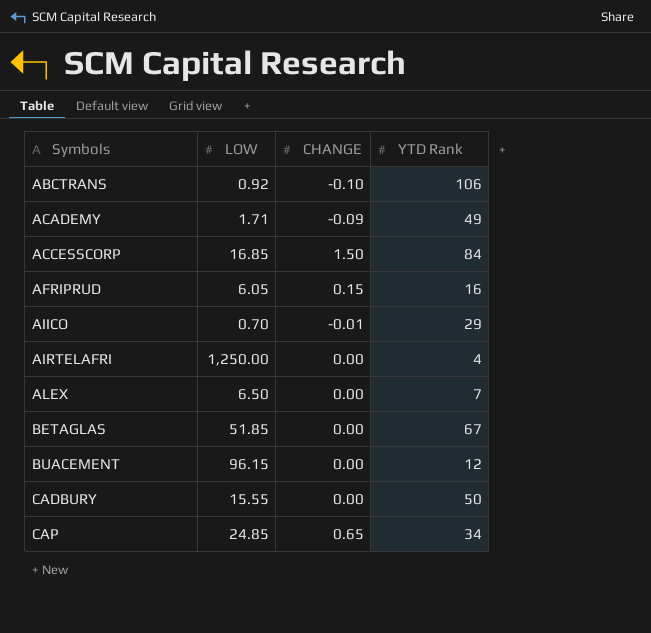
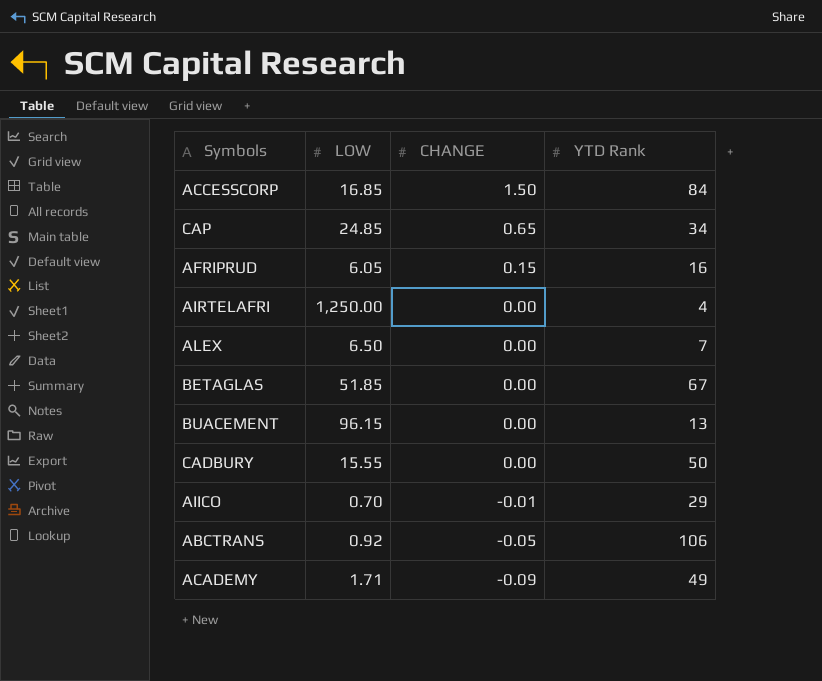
row order: Symbols ascending -> CHANGE descending
BUACEMENT | YTD Rank: 12 -> 13
ABCTRANS | CHANGE: -0.10 -> -0.05

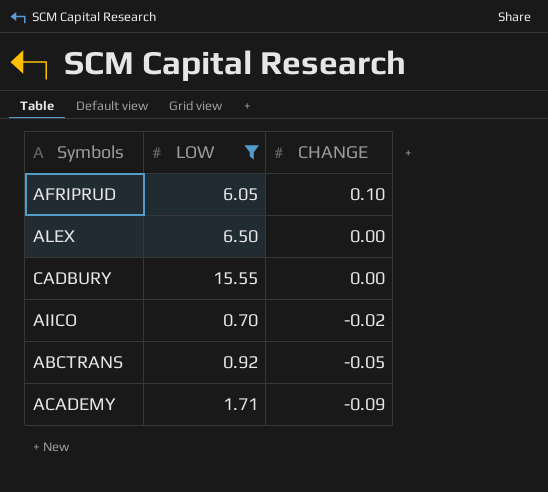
filter: none -> LOW <= 15.55
column YTD Rank | position: 4 -> none
AFRIPRUD | CHANGE: 0.15 -> 0.10
AIICO | CHANGE: -0.01 -> -0.02

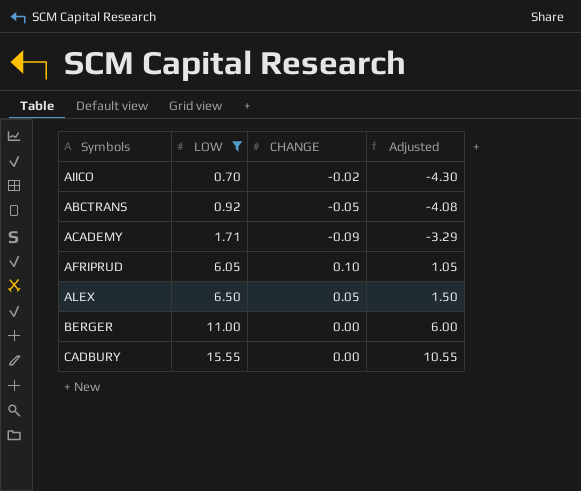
row order: CHANGE descending -> LOW ascending
column Adjusted | formula: none -> [LOW] - 5
ALEX | CHANGE: 0.00 -> 0.05
row BERGER: none -> 11.00 | 0.00 | 6.00

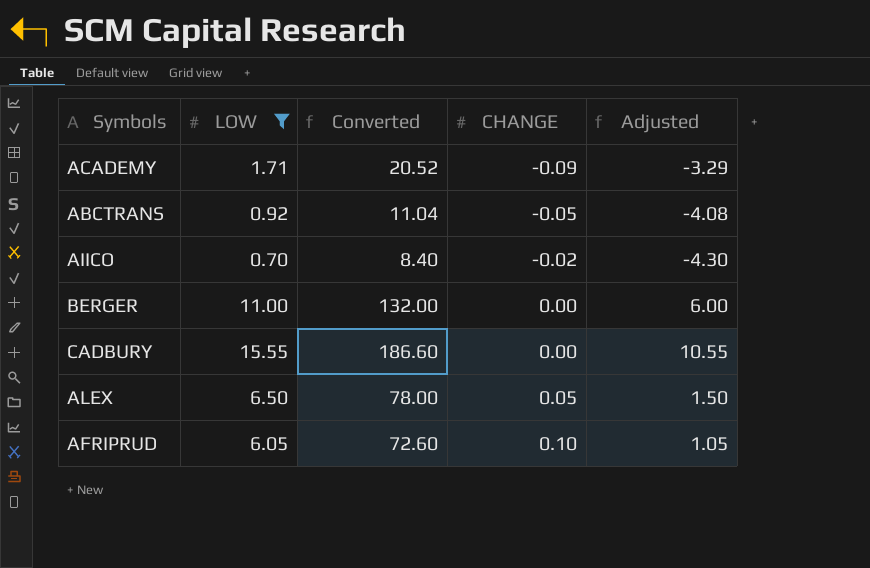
row order: LOW ascending -> CHANGE ascending
column Converted | formula: none -> [LOW] * 12

